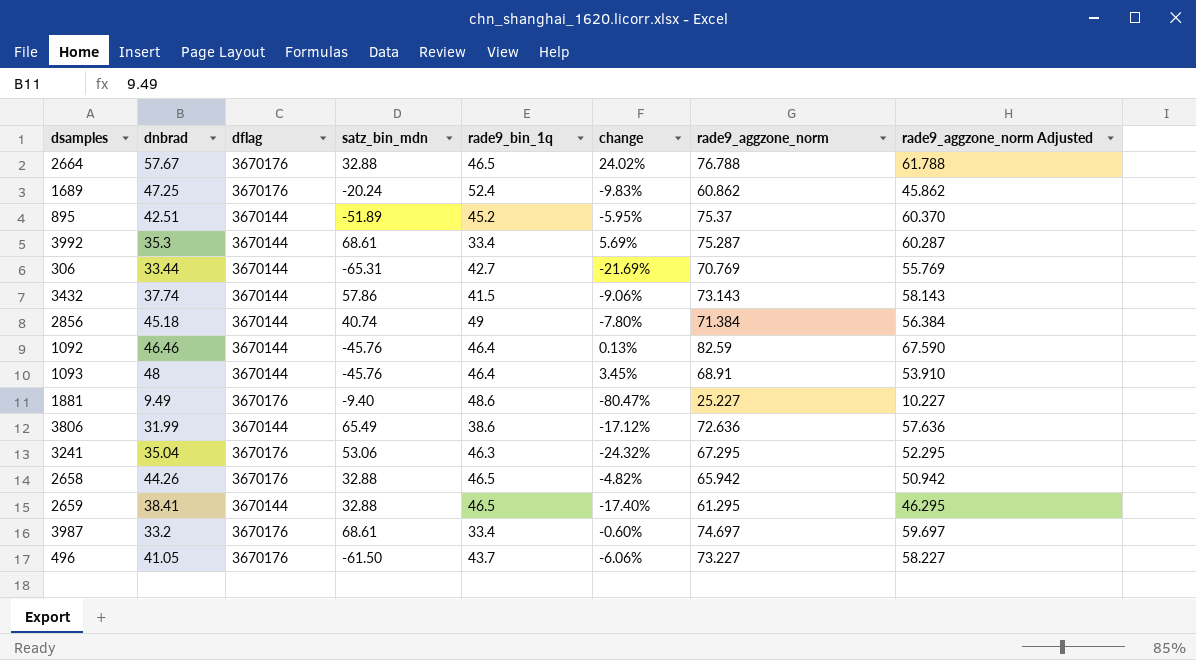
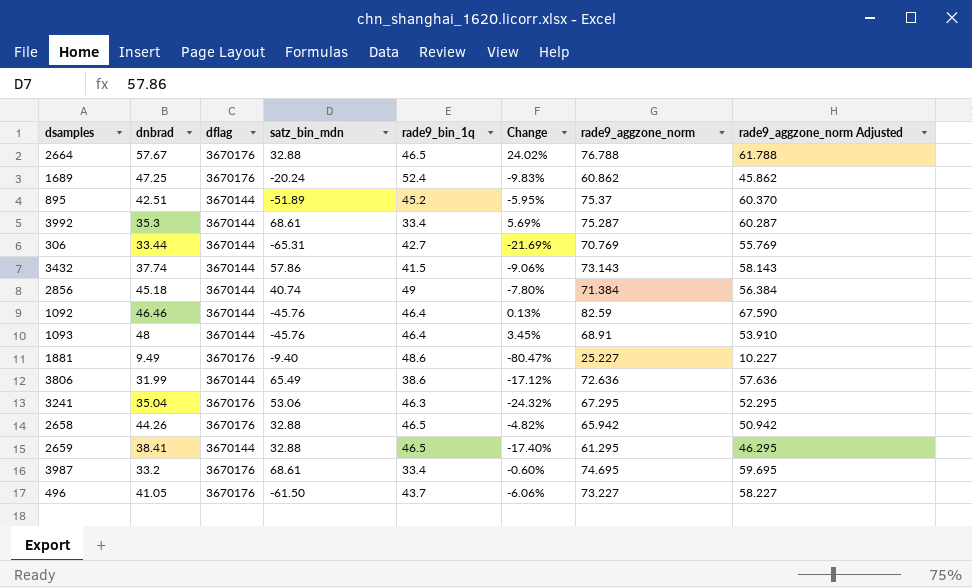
column name: change -> Change
3987 | rade9_aggzone_norm: 74.697 -> 74.695
3987 | rade9_aggzone_norm Adjusted: 59.697 -> 59.695

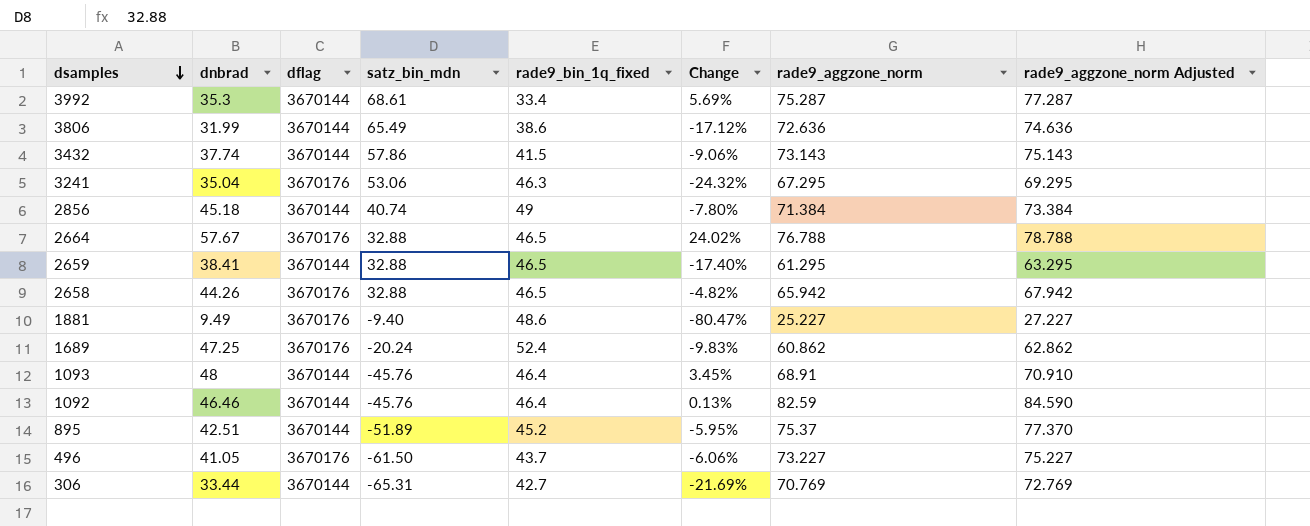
row order: none -> dsamples descending
column name: rade9_bin_1q -> rade9_bin_1q_fixed
column rade9_aggzone_norm Adjusted | formula: [rade9_aggzone_norm] - 15 -> [rade9_aggzone_norm] + 2
row 3987: 33.2 | 3670176 | 68.61 | 33.4 | -0.60% | 74.695 | 59.695 -> none

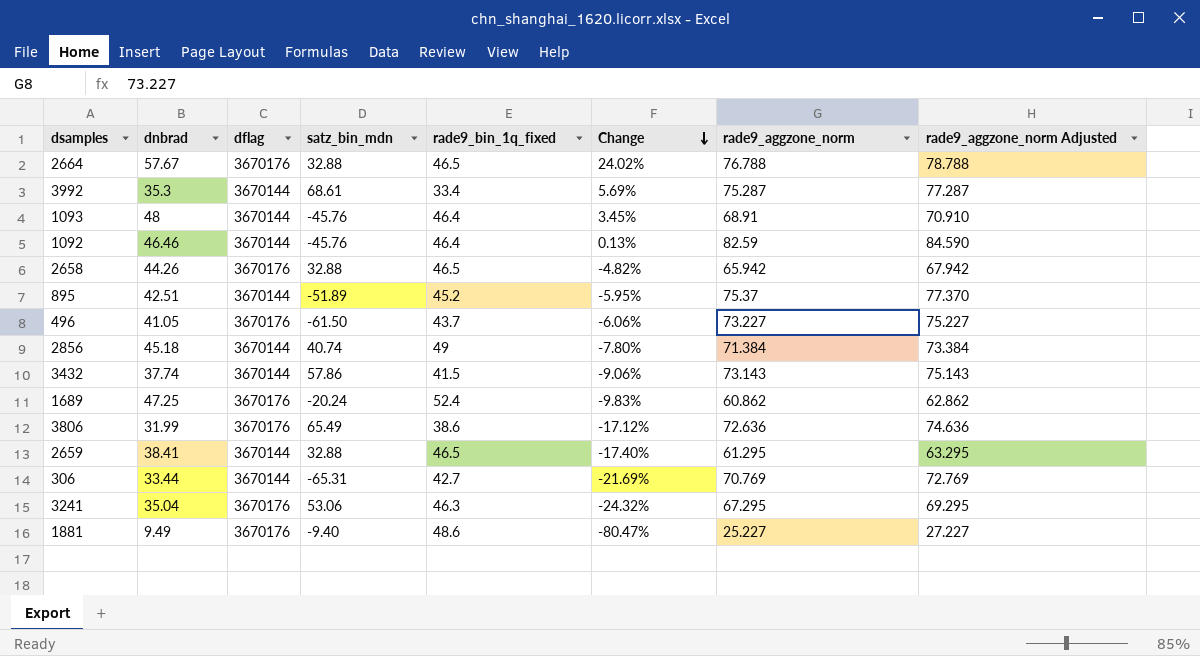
row order: dsamples descending -> Change descending
3806 | dflag: 3670144 -> 3670176

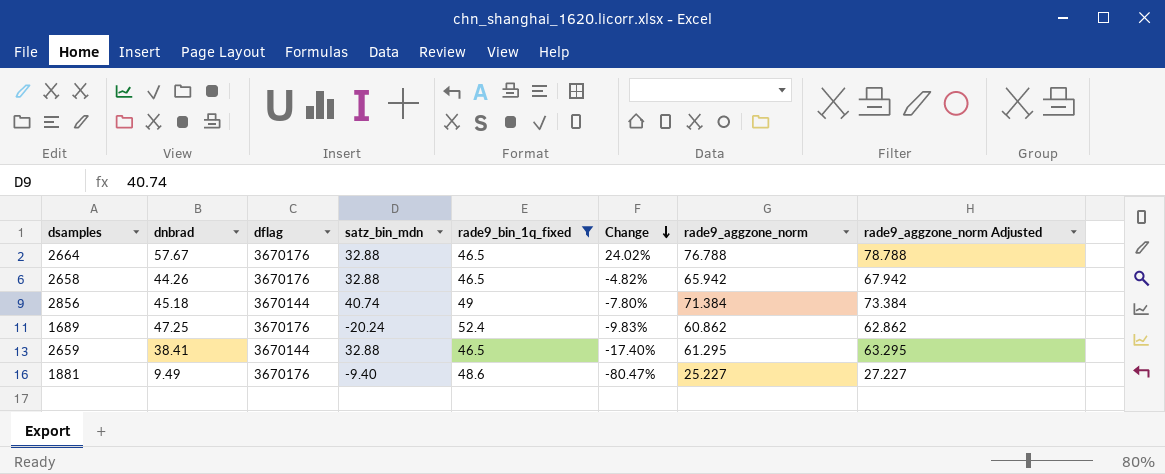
filter: none -> rade9_bin_1q_fixed >= 46.5

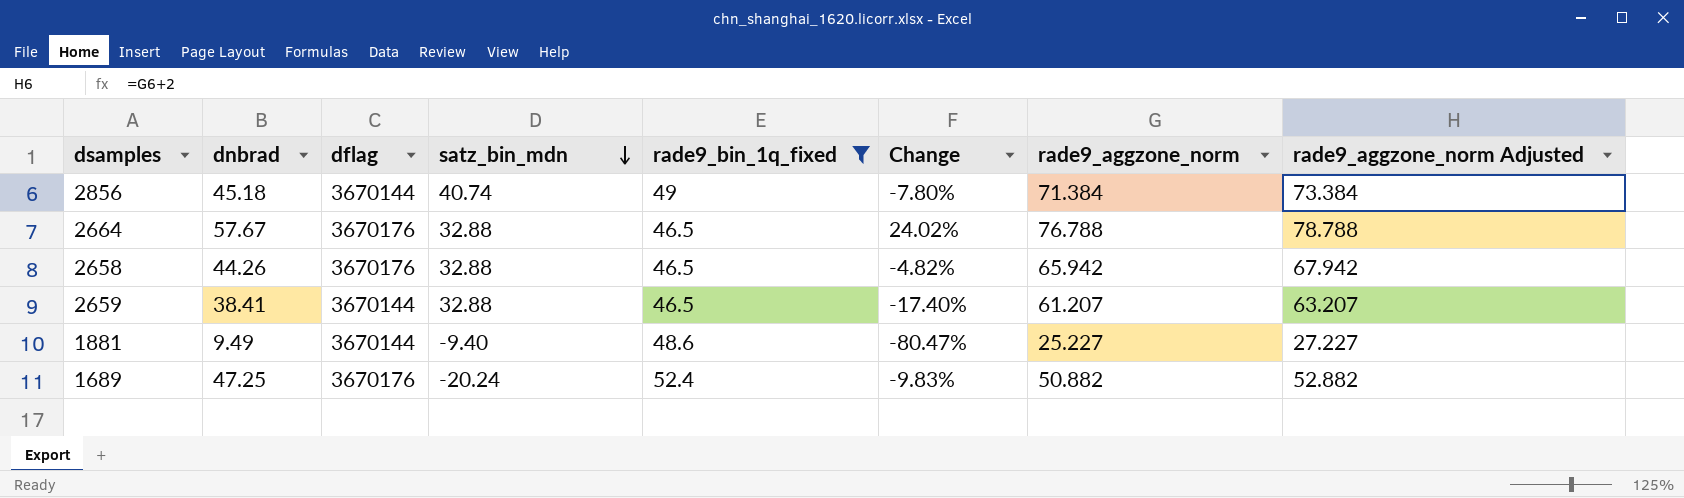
row order: Change descending -> satz_bin_mdn descending
2659 | rade9_aggzone_norm: 61.295 -> 61.207
2659 | rade9_aggzone_norm Adjusted: 63.295 -> 63.207
1881 | dflag: 3670176 -> 3670144
1689 | rade9_aggzone_norm: 60.862 -> 50.882
1689 | rade9_aggzone_norm Adjusted: 62.862 -> 52.882

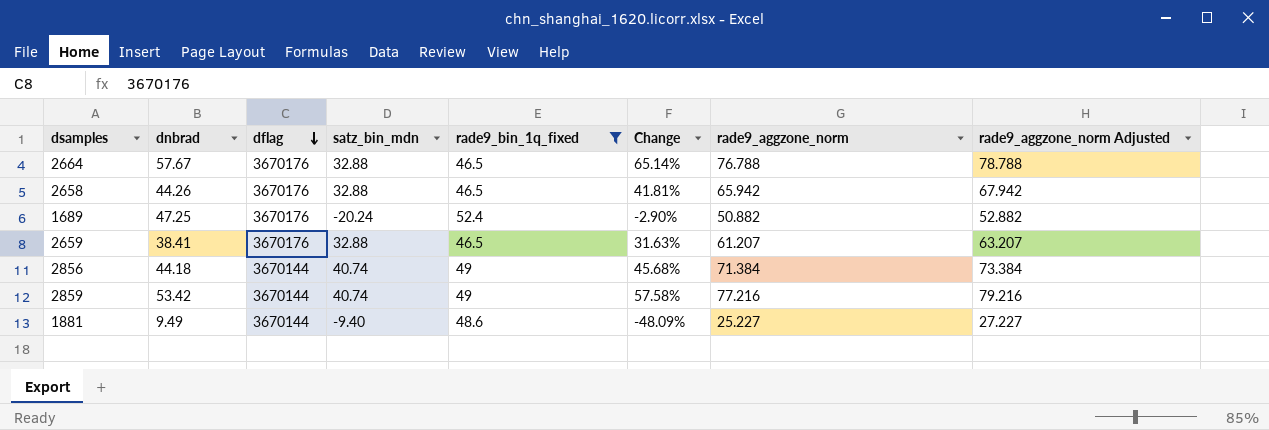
row order: satz_bin_mdn descending -> dflag descending
column Change | formula: ([dnbrad] - [rade9_bin_1q_fixed]) / [rade9_bin_1q_fixed] -> ([rade9_aggzone_norm] - [rade9_bin_1q_fixed]) / [rade9_bin_1q_fixed]
2659 | dflag: 3670144 -> 3670176
2856 | dnbrad: 45.18 -> 44.18
row 2859: none -> 53.42 | 3670144 | 40.74 | 49 | 57.58% | 77.216 | 79.216

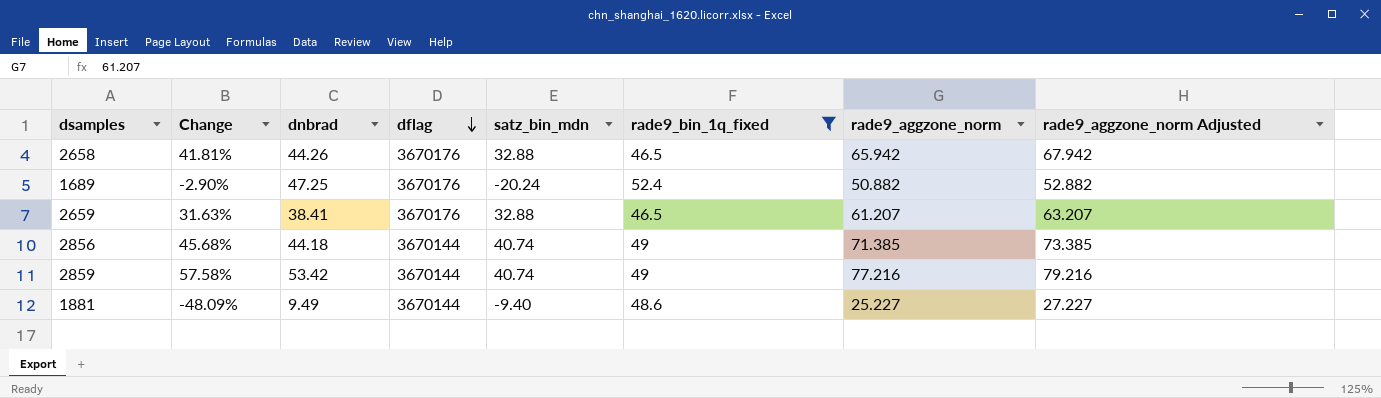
column Change | position: 6 -> 2
row 2664: 57.67 | 3670176 | 32.88 | 46.5 | 65.14% | 76.788 | 78.788 -> none
2856 | rade9_aggzone_norm: 71.384 -> 71.385
2856 | rade9_aggzone_norm Adjusted: 73.384 -> 73.385

